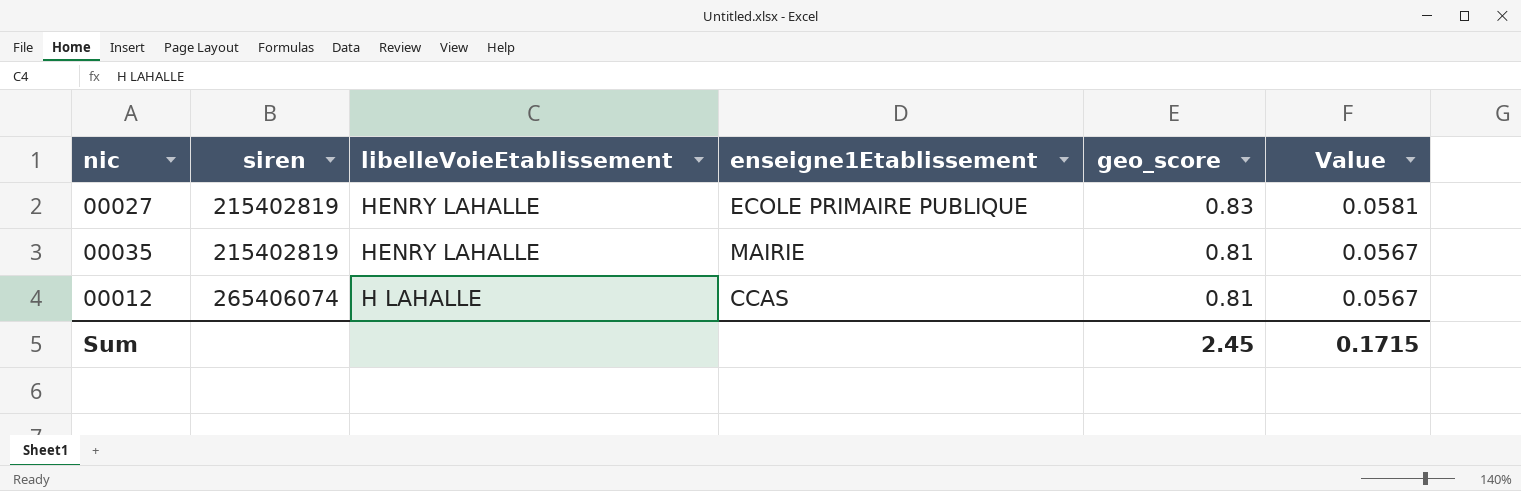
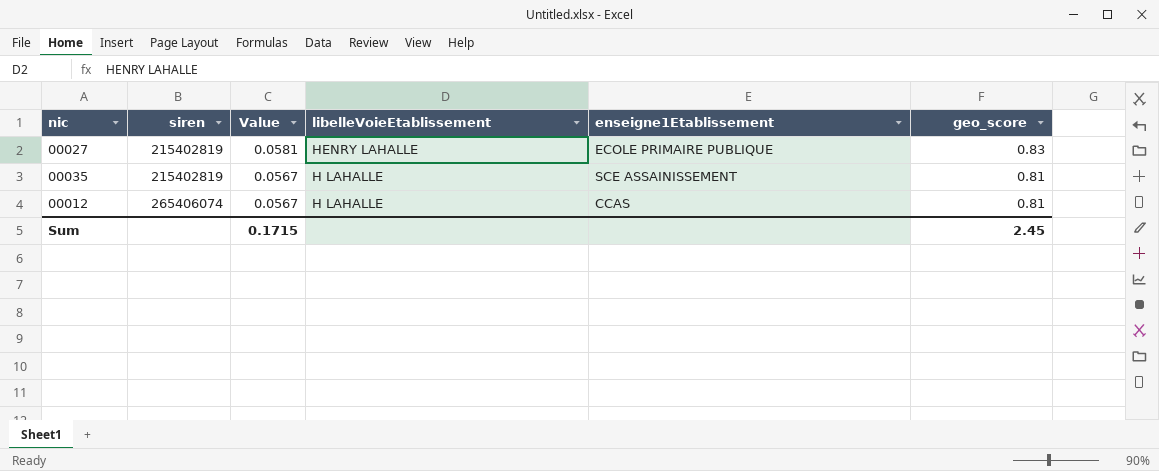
column Value | position: 6 -> 3
00035 | libelleVoieEtablissement: HENRY LAHALLE -> H LAHALLE
00035 | enseigne1Etablissement: MAIRIE -> SCE ASSAINISSEMENT

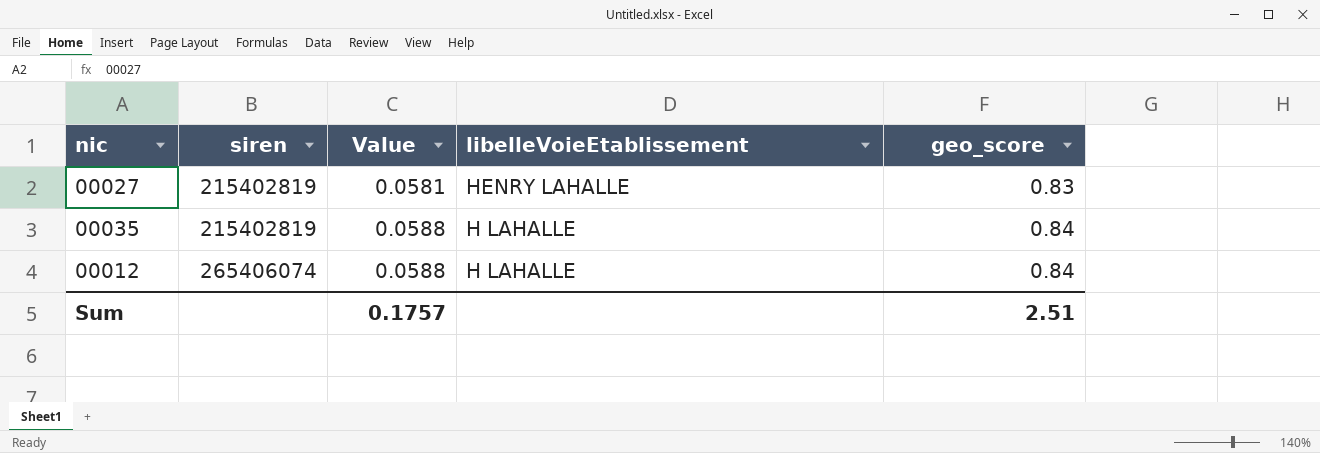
column enseigne1Etablissement | position: 5 -> none
00035 | Value: 0.0567 -> 0.0588
00035 | geo_score: 0.81 -> 0.84
00012 | Value: 0.0567 -> 0.0588
00012 | geo_score: 0.81 -> 0.84
Sum | Value: 0.1715 -> 0.1757
Sum | geo_score: 2.45 -> 2.51

